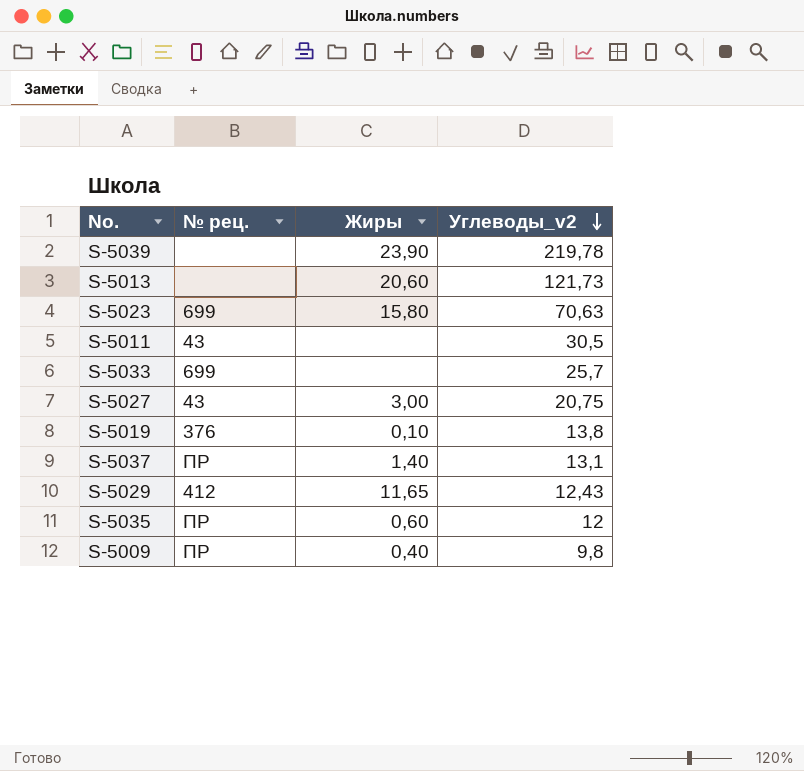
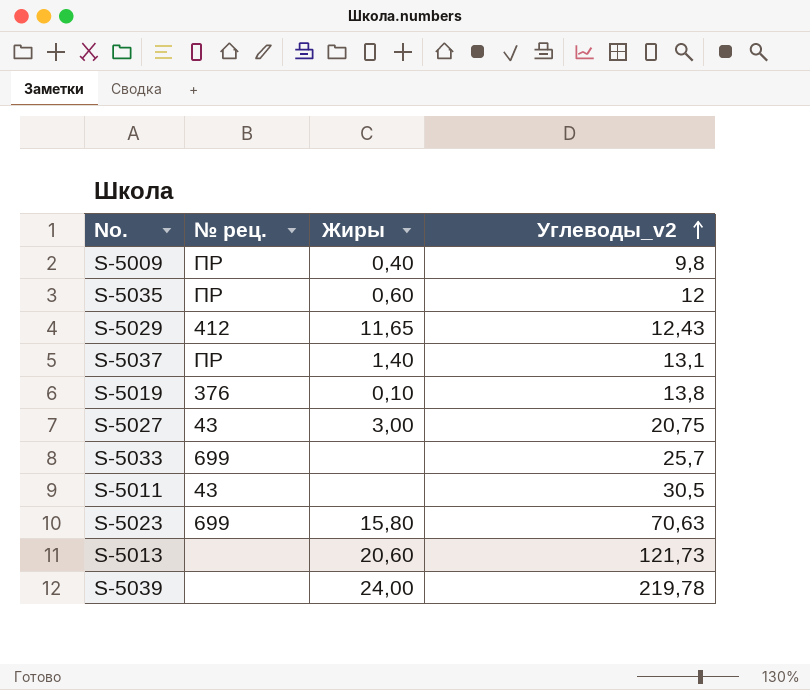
row order: Углеводы_v2 descending -> Углеводы_v2 ascending
S-5039 | Жиры: 23,90 -> 24,00

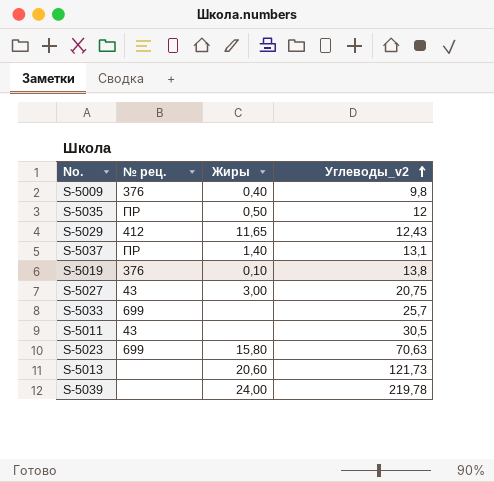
S-5009 | № рец.: ПР -> 376
S-5035 | Жиры: 0,60 -> 0,50

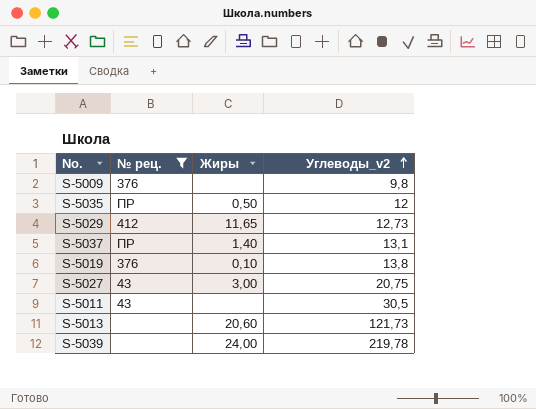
filter: none -> № рец. != 699
S-5009 | Жиры: 0,40 -> none
S-5029 | Углеводы_v2: 12,43 -> 12,73

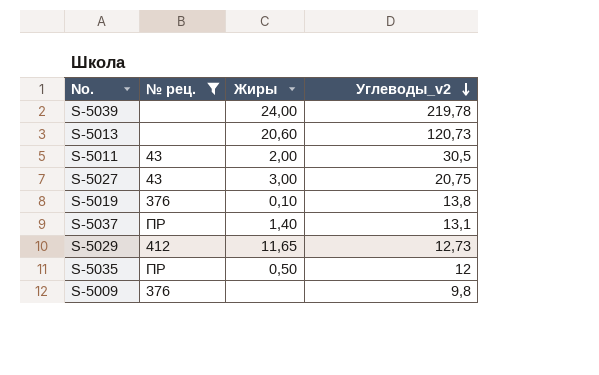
row order: Углеводы_v2 ascending -> Углеводы_v2 descending
S-5013 | Углеводы_v2: 121,73 -> 120,73
S-5011 | Жиры: none -> 2,00

